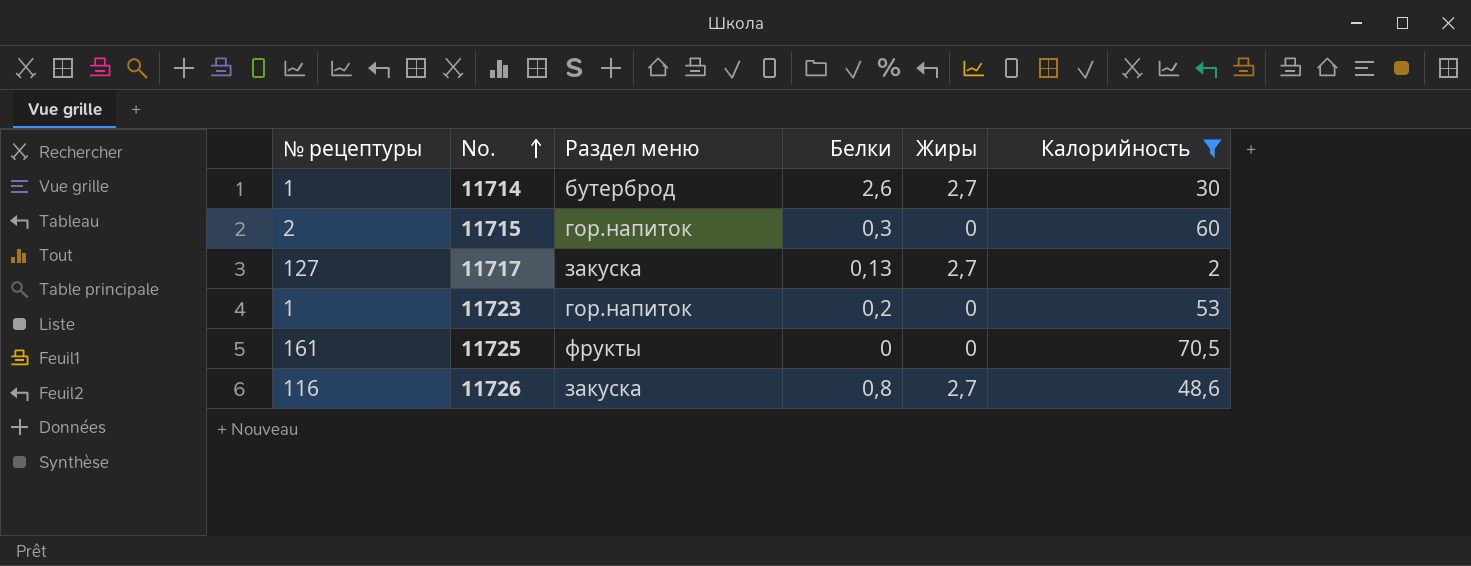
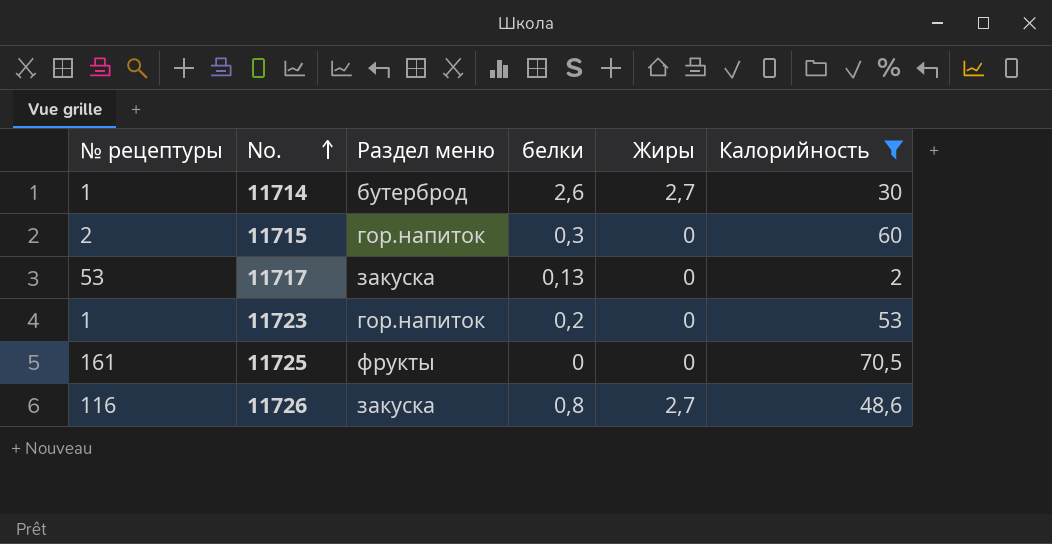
column name: Белки -> белки
11717 | № рецептуры: 127 -> 53
11717 | Жиры: 2,7 -> 0

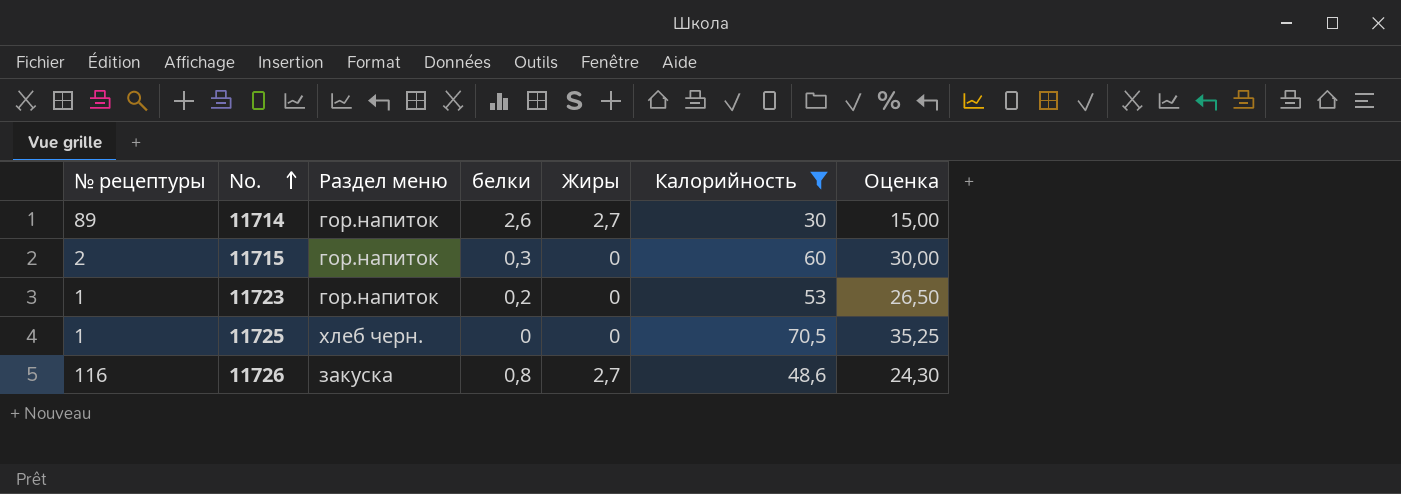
column Оценка | formula: none -> [Калорийность] * 0,5
row 11717: 53 | закуска | 0,13 | 0 | 2 -> none
11714 | № рецептуры: 1 -> 89
11714 | Раздел меню: бутерброд -> гор.напиток
11725 | № рецептуры: 161 -> 1
11725 | Раздел меню: фрукты -> хлеб черн.

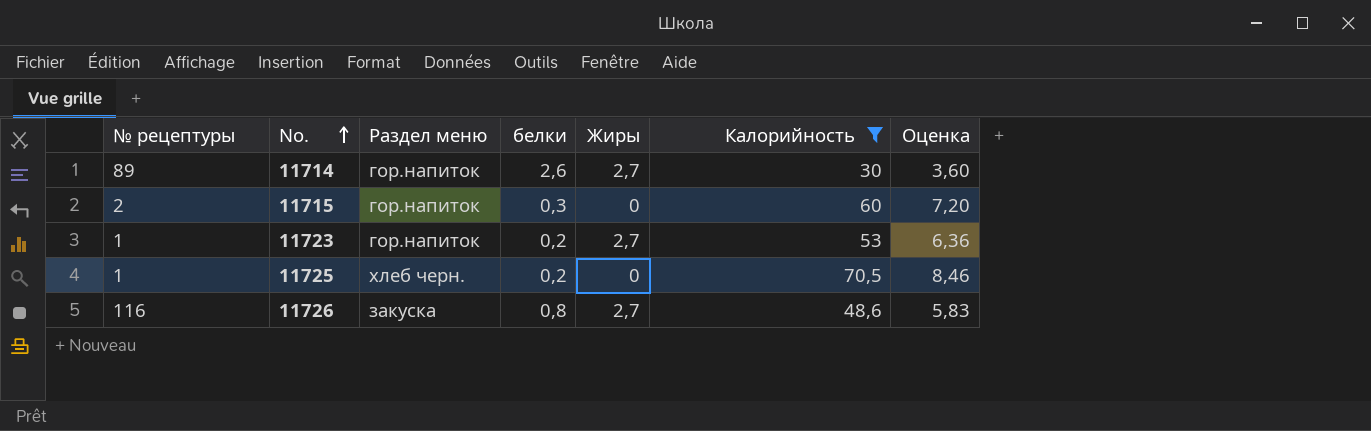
column Оценка | formula: [Калорийность] * 0,5 -> [Калорийность] * 0,12
11723 | Жиры: 0 -> 2,7
11725 | белки: 0 -> 0,2

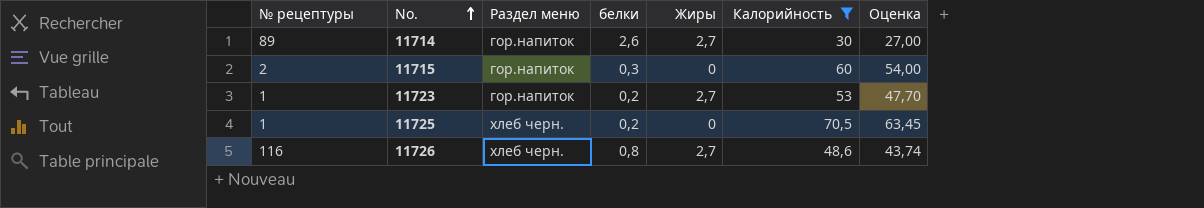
column Оценка | formula: [Калорийность] * 0,12 -> [Калорийность] * 0,9
11726 | Раздел меню: закуска -> хлеб черн.

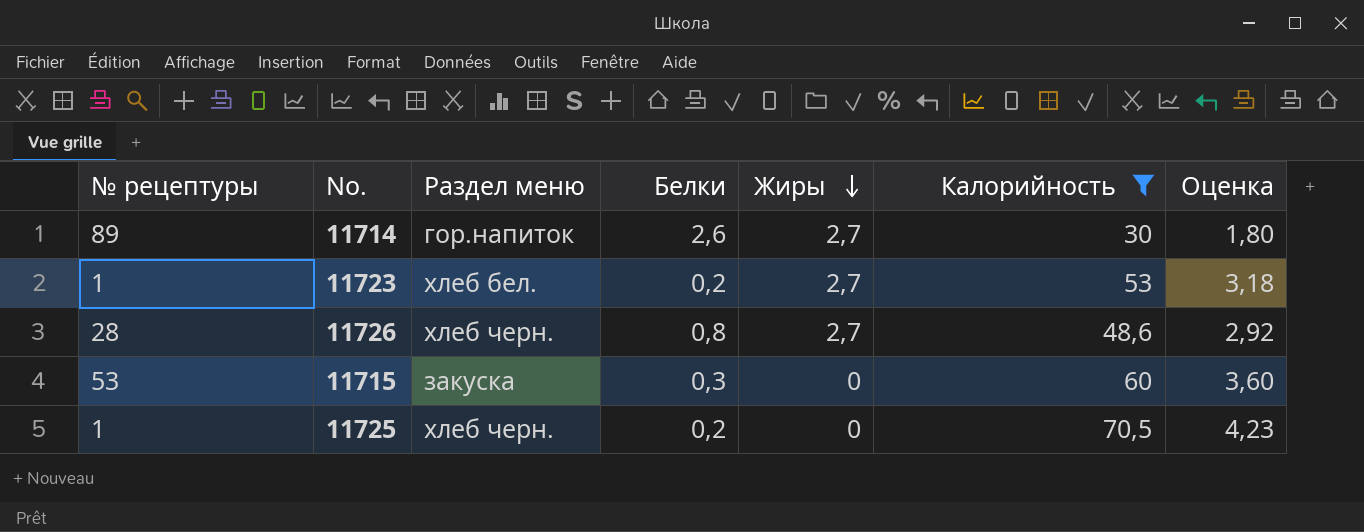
row order: No. ascending -> Жиры descending
column name: белки -> Белки
column Оценка | formula: [Калорийность] * 0,9 -> [Калорийность] * 0,06
11723 | Раздел меню: гор.напиток -> хлеб бел.
11726 | № рецептуры: 116 -> 28
11715 | № рецептуры: 2 -> 53
11715 | Раздел меню: гор.напиток -> закуска

